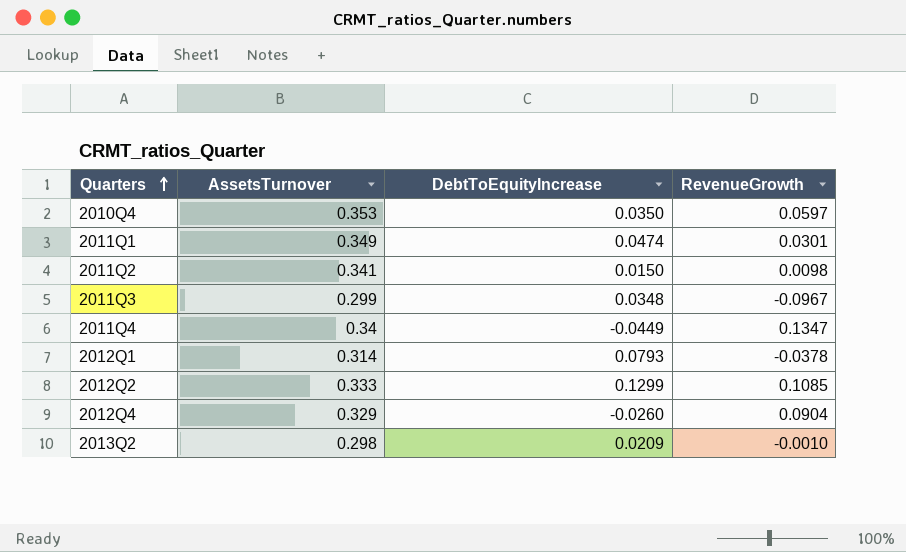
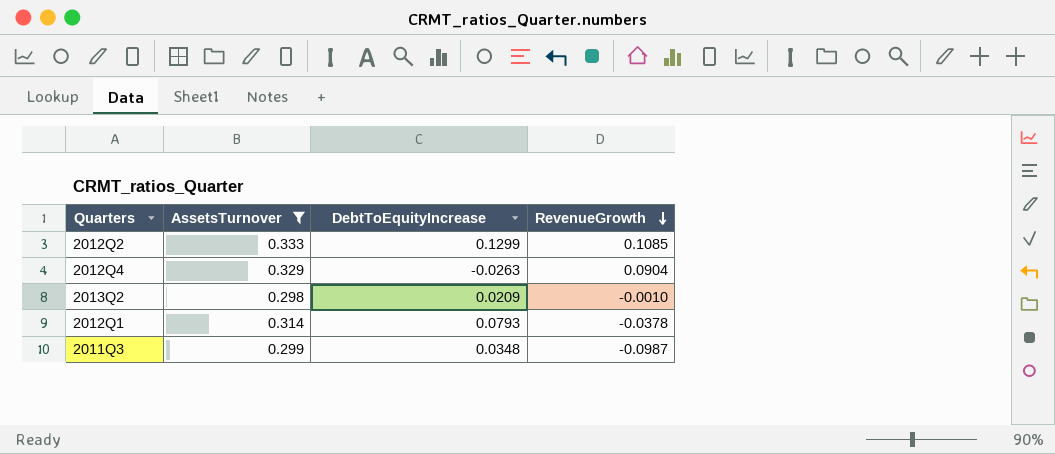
filter: none -> AssetsTurnover <= 0.333
row order: Quarters ascending -> RevenueGrowth descending
2012Q4 | DebtToEquityIncrease: -0.0260 -> -0.0263
2011Q3 | RevenueGrowth: -0.0967 -> -0.0987

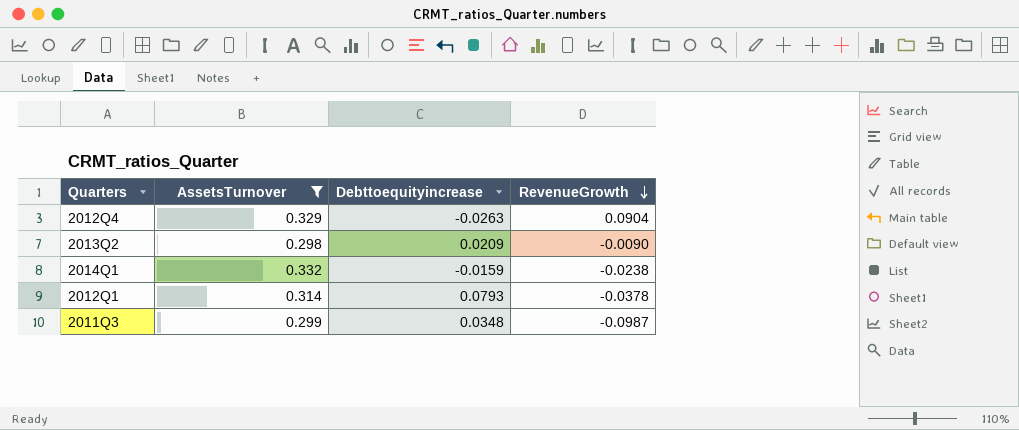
column name: DebtToEquityIncrease -> Debttoequityincrease
row 2012Q2: 0.333 | 0.1299 | 0.1085 -> none
2013Q2 | RevenueGrowth: -0.0010 -> -0.0090
row 2014Q1: none -> 0.332 | -0.0159 | -0.0238

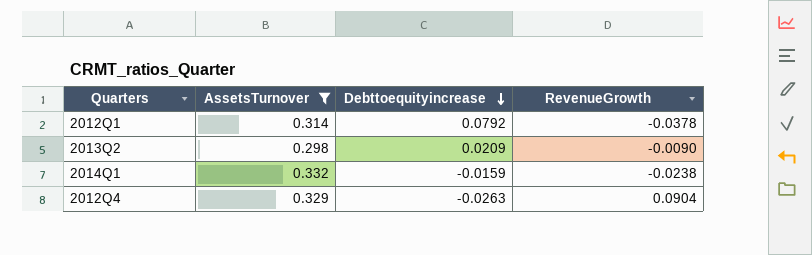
row order: RevenueGrowth descending -> Debttoequityincrease descending
row 2011Q3: 0.299 | 0.0348 | -0.0987 -> none
2012Q1 | Debttoequityincrease: 0.0793 -> 0.0792

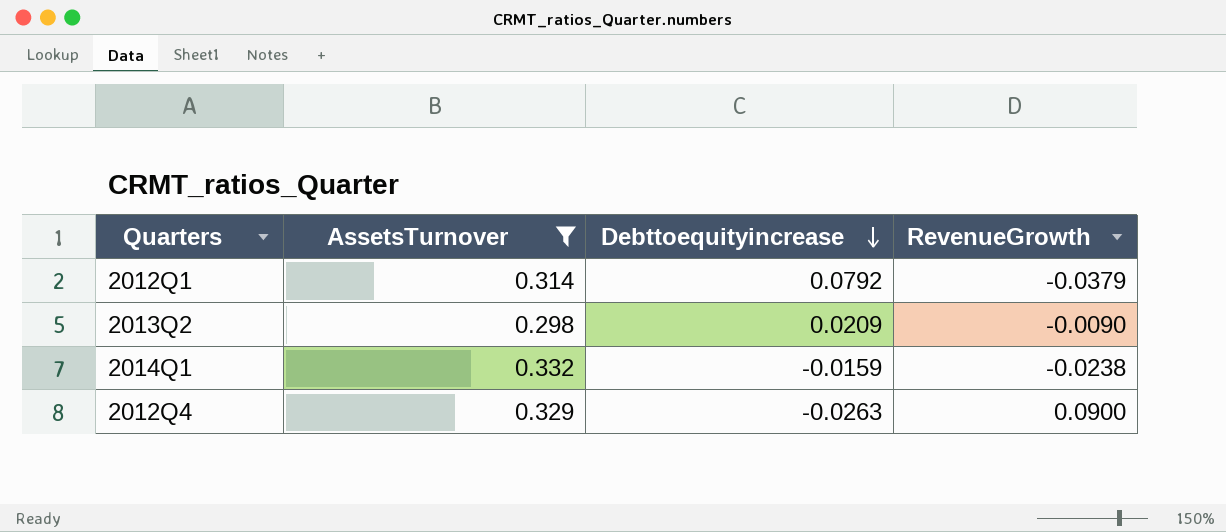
2012Q1 | RevenueGrowth: -0.0378 -> -0.0379
2012Q4 | RevenueGrowth: 0.0904 -> 0.0900

